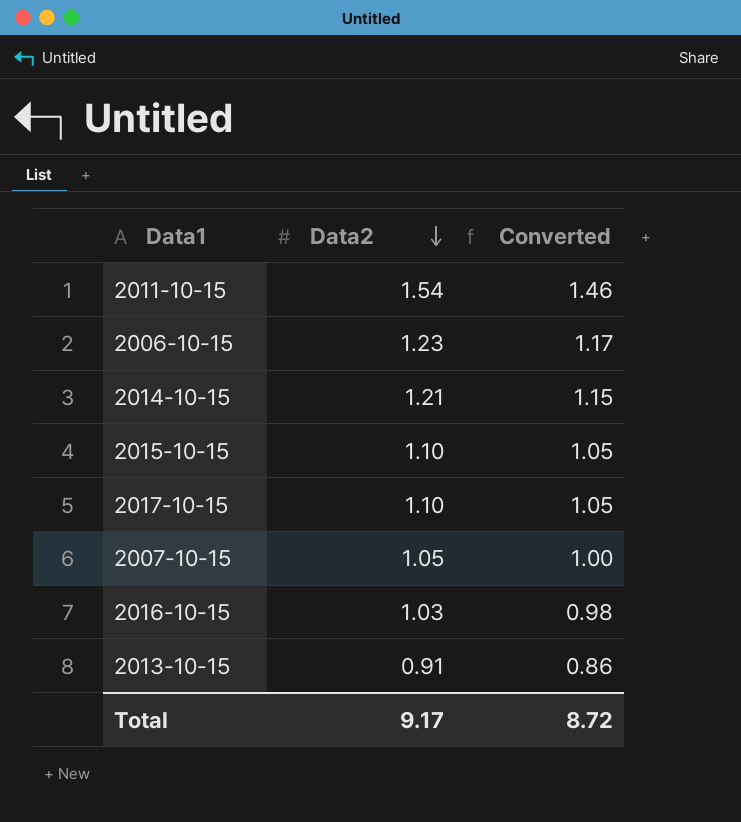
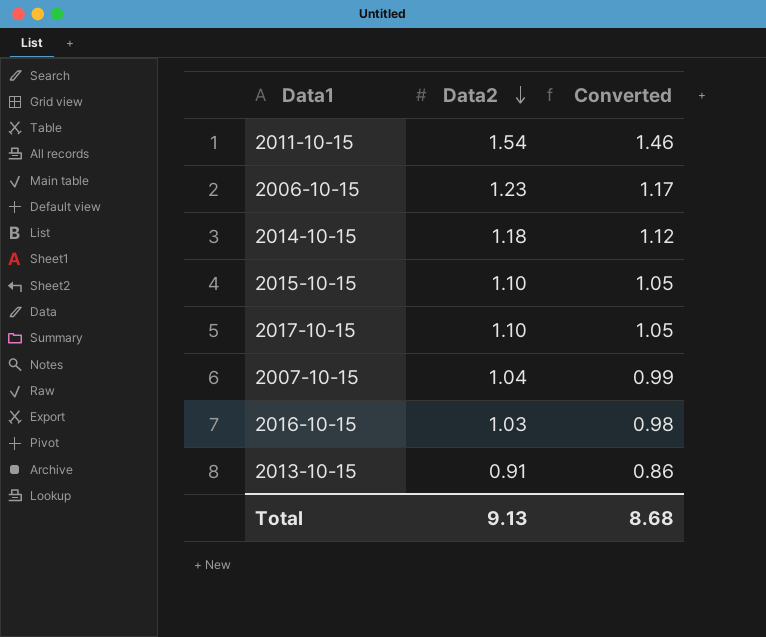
2014-10-15 | Data2: 1.21 -> 1.18
2014-10-15 | Converted: 1.15 -> 1.12
2007-10-15 | Data2: 1.05 -> 1.04
2007-10-15 | Converted: 1.00 -> 0.99
Total | Data2: 9.17 -> 9.13
Total | Converted: 8.72 -> 8.68

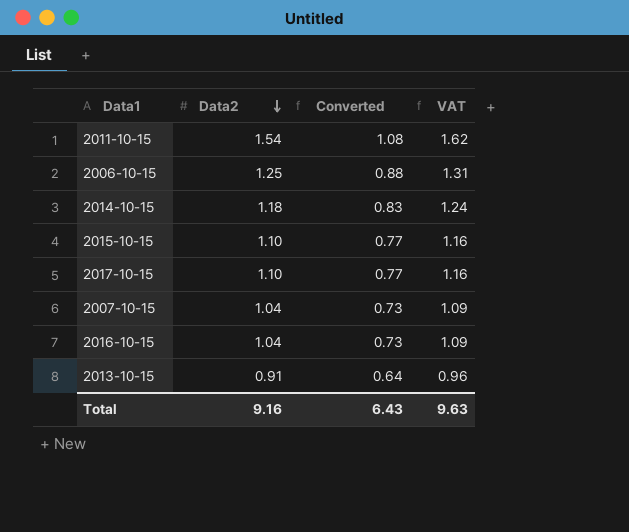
column Converted | formula: [Data2] * 0.95 -> [Data2] * 0.7
column VAT | formula: none -> [Data2] * 1.05
2006-10-15 | Data2: 1.23 -> 1.25
2016-10-15 | Data2: 1.03 -> 1.04
Total | Data2: 9.13 -> 9.16
Total | Converted: 8.68 -> 6.43

